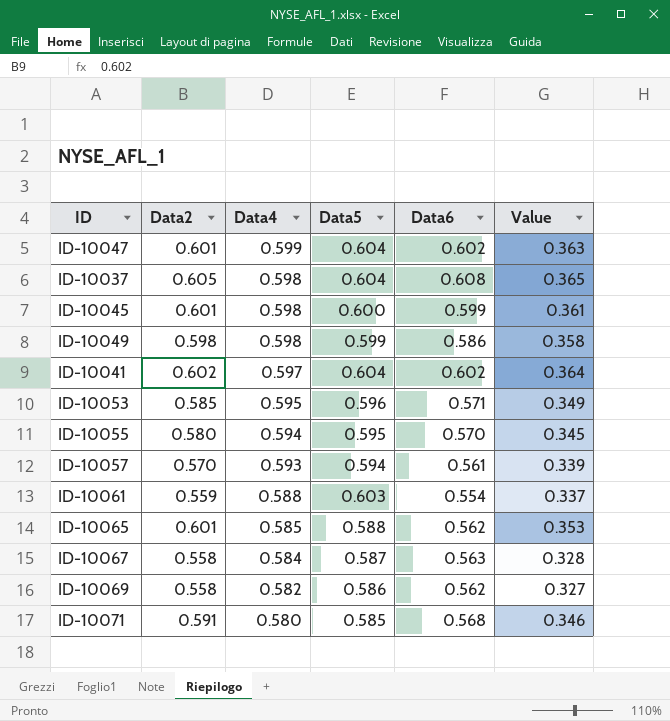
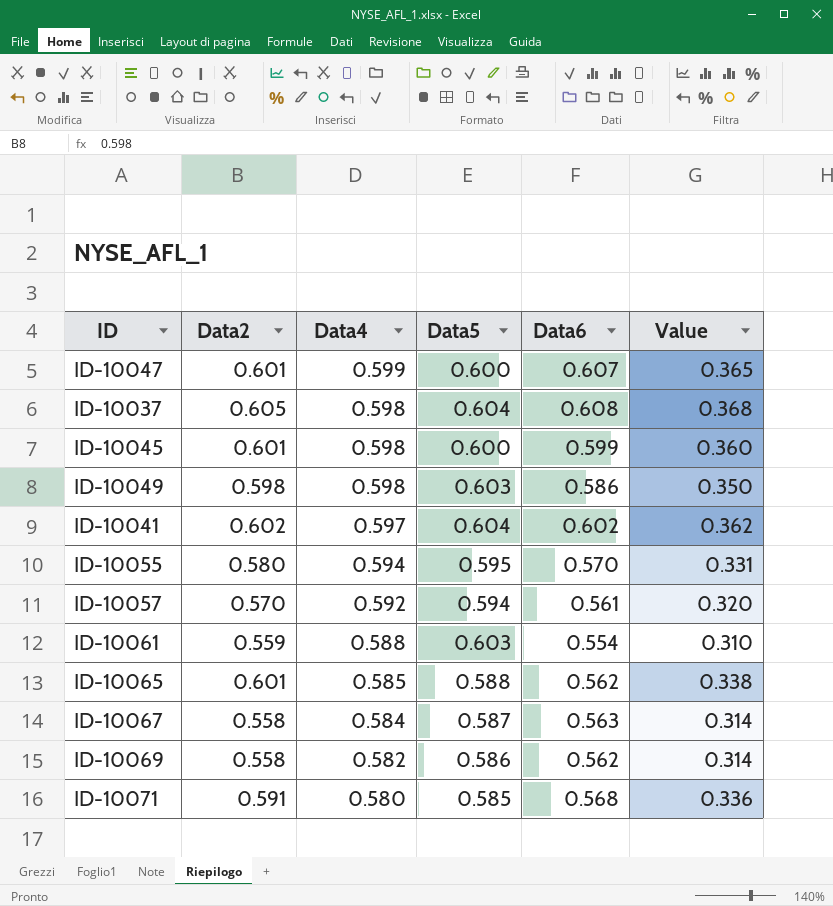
column Value | formula: [Data2] * [Data5] -> [Data2] * [Data6]
row ID-10053: 0.585 | 0.595 | 0.596 | 0.571 | 0.349 -> none
ID-10047 | Data5: 0.604 -> 0.600
ID-10047 | Data6: 0.602 -> 0.607
ID-10049 | Data5: 0.599 -> 0.603
ID-10057 | Data4: 0.593 -> 0.592

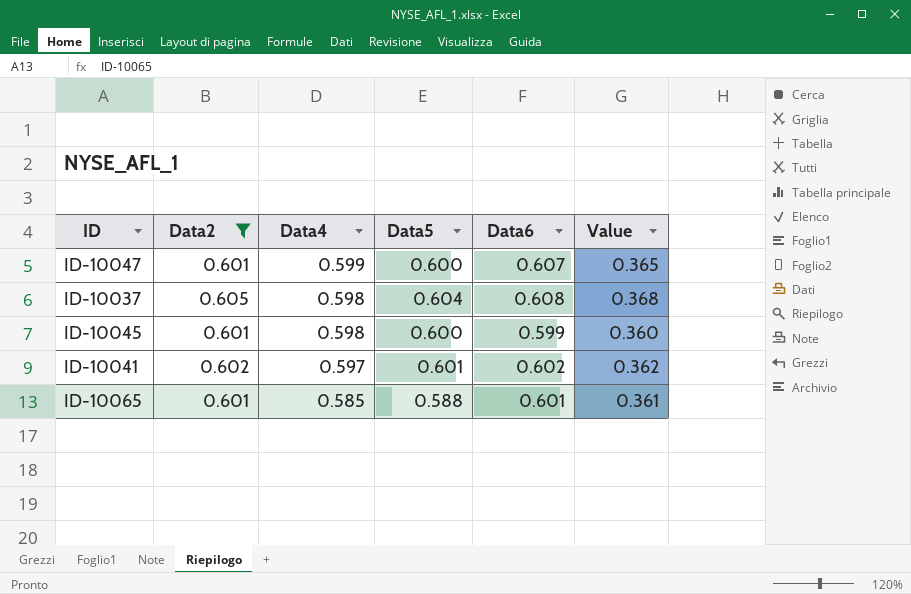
filter: none -> Data2 >= 0.601
ID-10041 | Data5: 0.604 -> 0.601
ID-10065 | Data6: 0.562 -> 0.601
ID-10065 | Value: 0.338 -> 0.361

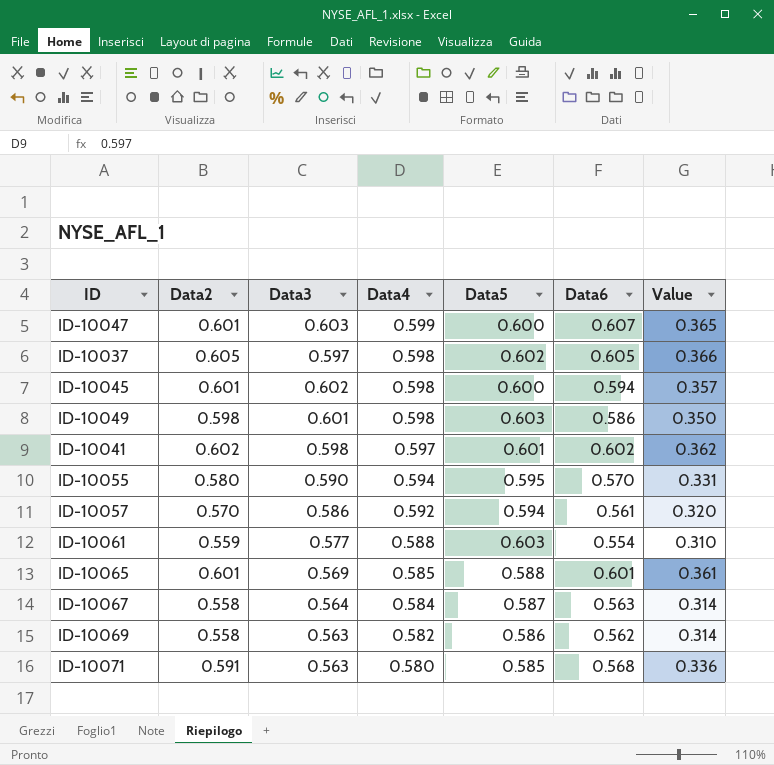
filter: Data2 >= 0.601 -> none
column Data3 | position: none -> 3
ID-10037 | Data5: 0.604 -> 0.602
ID-10037 | Data6: 0.608 -> 0.605
ID-10037 | Value: 0.368 -> 0.366
ID-10045 | Data6: 0.599 -> 0.594
ID-10045 | Value: 0.360 -> 0.357

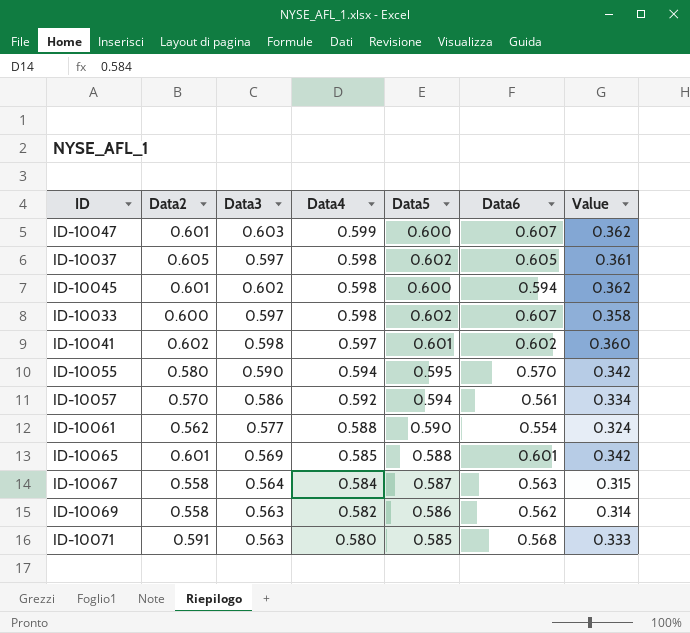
column Value | formula: [Data2] * [Data6] -> [Data2] * [Data3]
row ID-10049: 0.598 | 0.601 | 0.598 | 0.603 | 0.586 | 0.350 -> none
row ID-10033: none -> 0.600 | 0.597 | 0.598 | 0.602 | 0.607 | 0.358
ID-10061 | Data2: 0.559 -> 0.562
ID-10061 | Data5: 0.603 -> 0.590

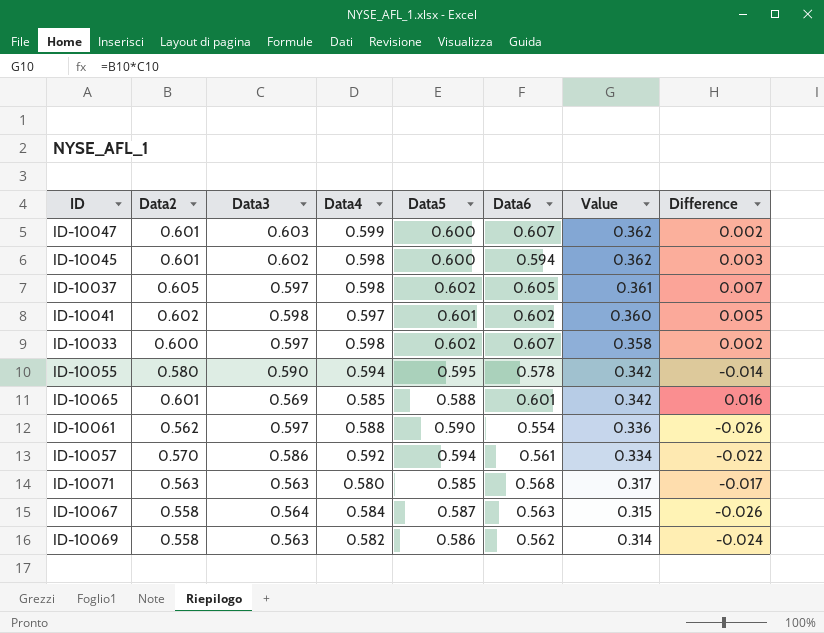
row order: Data4 descending -> Value descending
column Difference | formula: none -> [Data2] - [Data4]
ID-10055 | Data6: 0.570 -> 0.578
ID-10061 | Data3: 0.577 -> 0.597
ID-10061 | Value: 0.324 -> 0.336
ID-10071 | Data2: 0.591 -> 0.563
ID-10071 | Value: 0.333 -> 0.317

